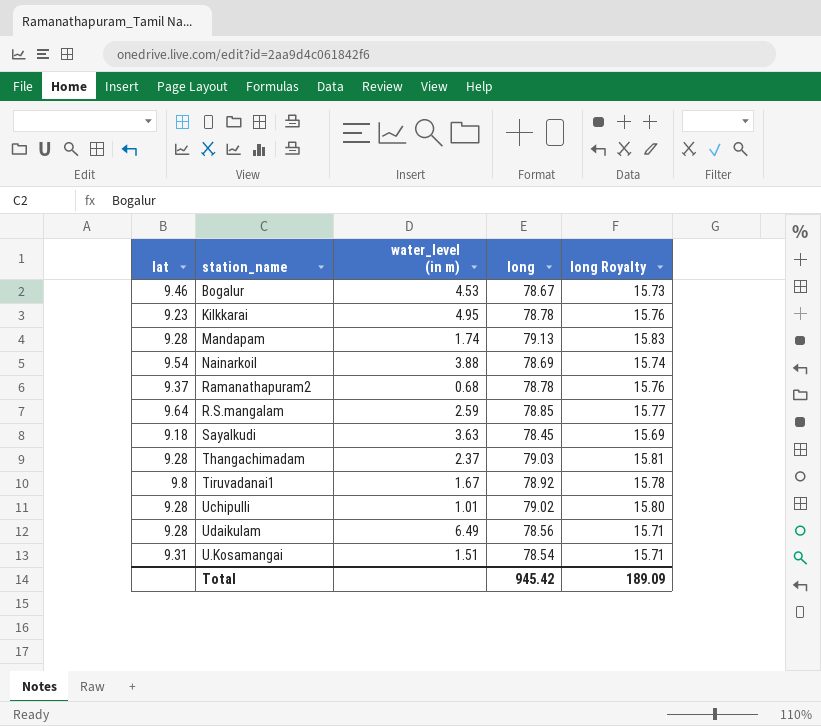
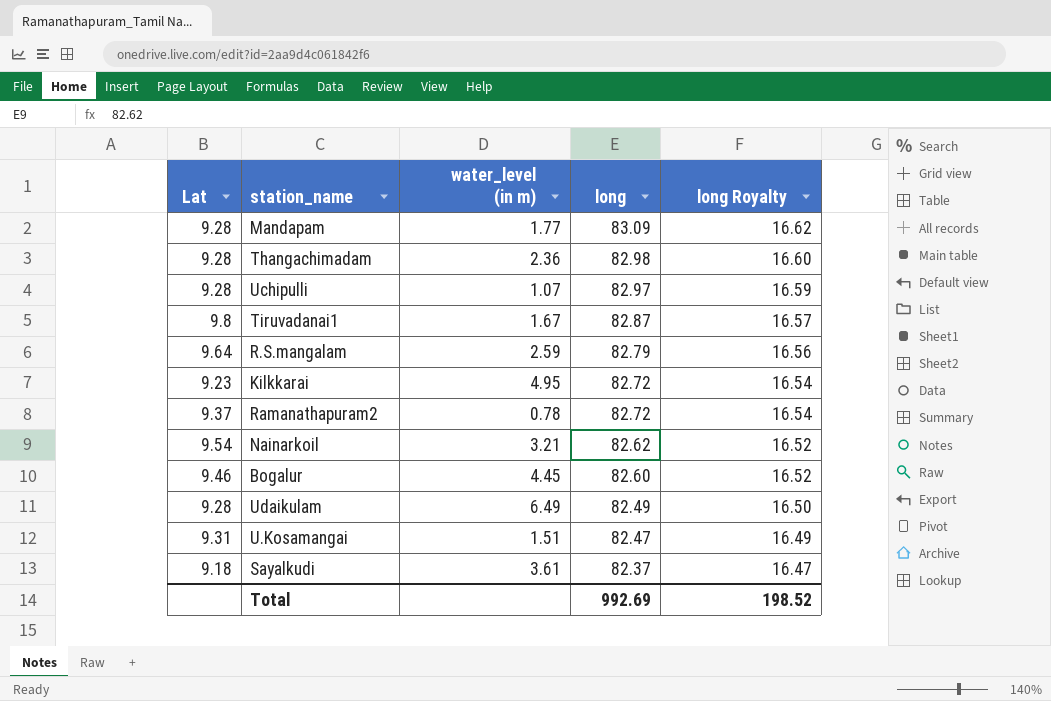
row order: none -> long descending
column name: lat -> Lat
Mandapam | water_level (in m): 1.74 -> 1.77
Mandapam | long: 79.13 -> 83.09
Mandapam | long Royalty: 15.83 -> 16.62
Thangachimadam | water_level (in m): 2.37 -> 2.36
Thangachimadam | long: 79.03 -> 82.98
Thangachimadam | long Royalty: 15.81 -> 16.60
Uchipulli | water_level (in m): 1.01 -> 1.07
Uchipulli | long: 79.02 -> 82.97
Uchipulli | long Royalty: 15.80 -> 16.59
Tiruvadanai1 | long: 78.92 -> 82.87
Tiruvadanai1 | long Royalty: 15.78 -> 16.57
R.S.mangalam | long: 78.85 -> 82.79
R.S.mangalam | long Royalty: 15.77 -> 16.56
Kilkkarai | long: 78.78 -> 82.72
Kilkkarai | long Royalty: 15.76 -> 16.54
Ramanathapuram2 | water_level (in m): 0.68 -> 0.78
Ramanathapuram2 | long: 78.78 -> 82.72
Ramanathapuram2 | long Royalty: 15.76 -> 16.54
Nainarkoil | water_level (in m): 3.88 -> 3.21
Nainarkoil | long: 78.69 -> 82.62
Nainarkoil | long Royalty: 15.74 -> 16.52
Bogalur | water_level (in m): 4.53 -> 4.45
Bogalur | long: 78.67 -> 82.60
Bogalur | long Royalty: 15.73 -> 16.52
Udaikulam | long: 78.56 -> 82.49
Udaikulam | long Royalty: 15.71 -> 16.50
U.Kosamangai | long: 78.54 -> 82.47
U.Kosamangai | long Royalty: 15.71 -> 16.49
Sayalkudi | water_level (in m): 3.63 -> 3.61
Sayalkudi | long: 78.45 -> 82.37
Sayalkudi | long Royalty: 15.69 -> 16.47
Total | long: 945.42 -> 992.69
Total | long Royalty: 189.09 -> 198.52

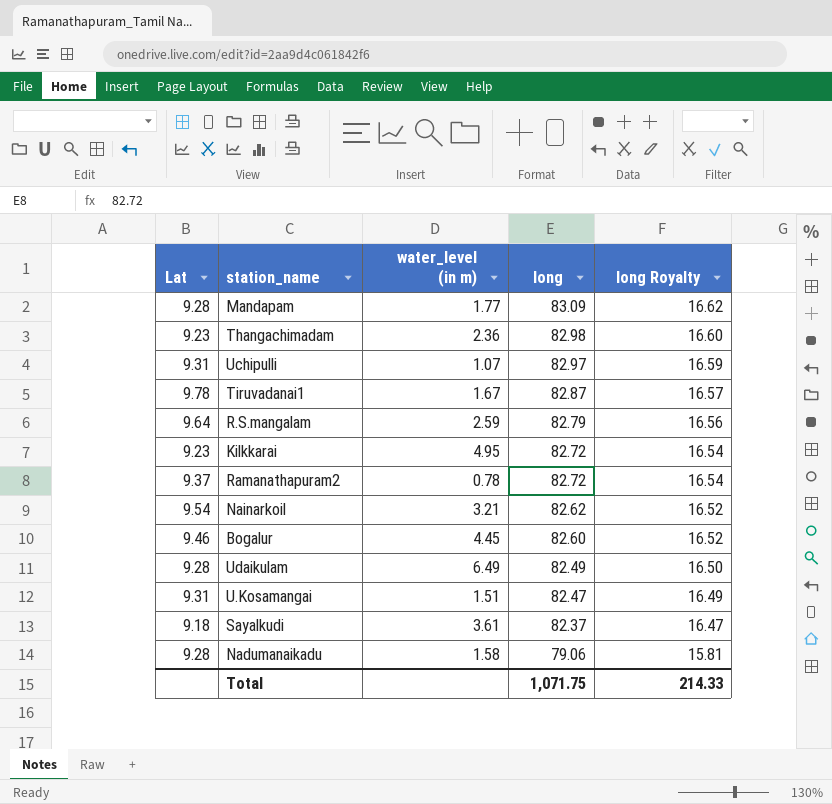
Thangachimadam | Lat: 9.28 -> 9.23
Uchipulli | Lat: 9.28 -> 9.31
Tiruvadanai1 | Lat: 9.8 -> 9.78
row Nadumanaikadu: none -> 9.28 | 1.58 | 79.06 | 15.81
Total | long: 992.69 -> 1,071.75
Total | long Royalty: 198.52 -> 214.33

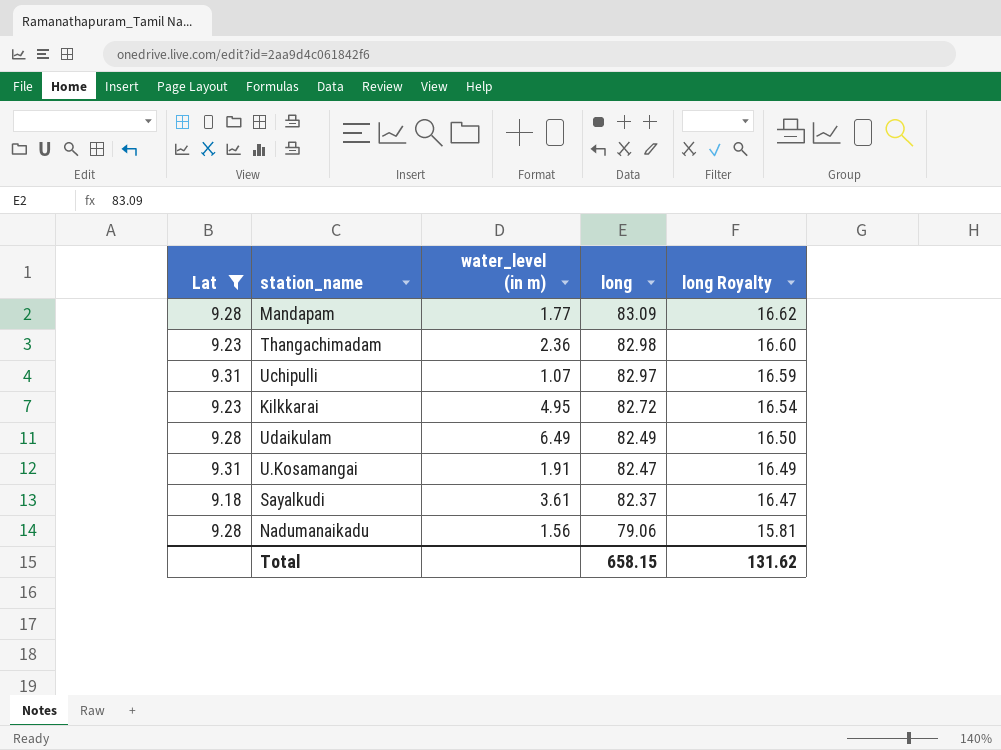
filter: none -> Lat <= 9.31
U.Kosamangai | water_level (in m): 1.51 -> 1.91
Nadumanaikadu | water_level (in m): 1.58 -> 1.56
Total | long: 1,071.75 -> 658.15
Total | long Royalty: 214.33 -> 131.62

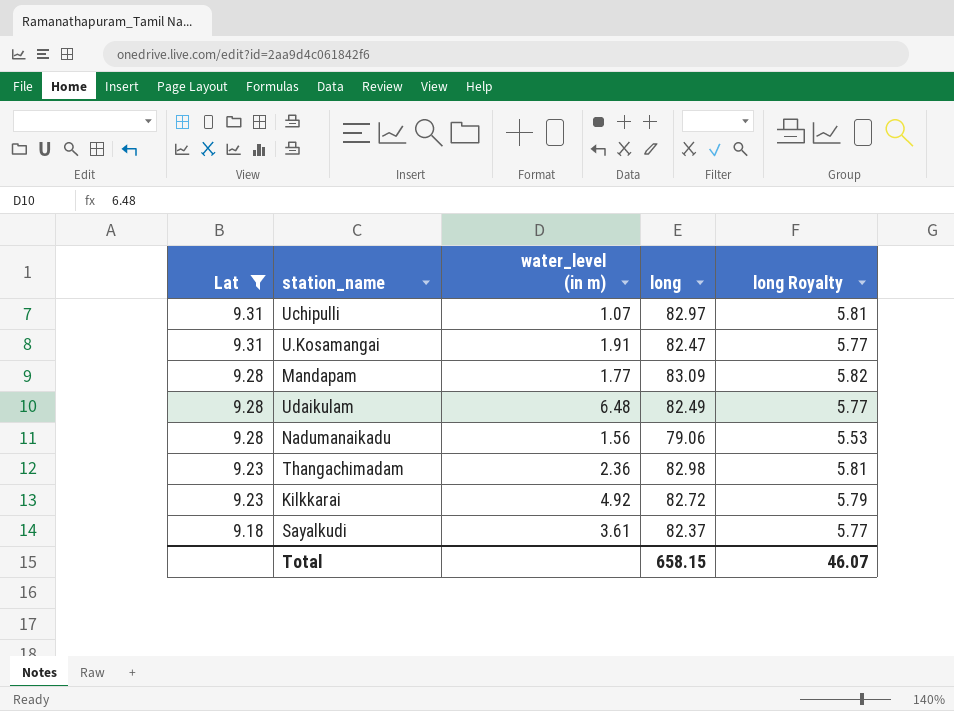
row order: long descending -> Lat descending
column long Royalty | formula: [long] * 0.2 -> [long] * 0.07
Udaikulam | water_level (in m): 6.49 -> 6.48
Kilkkarai | water_level (in m): 4.95 -> 4.92
Total | long Royalty: 131.62 -> 46.07

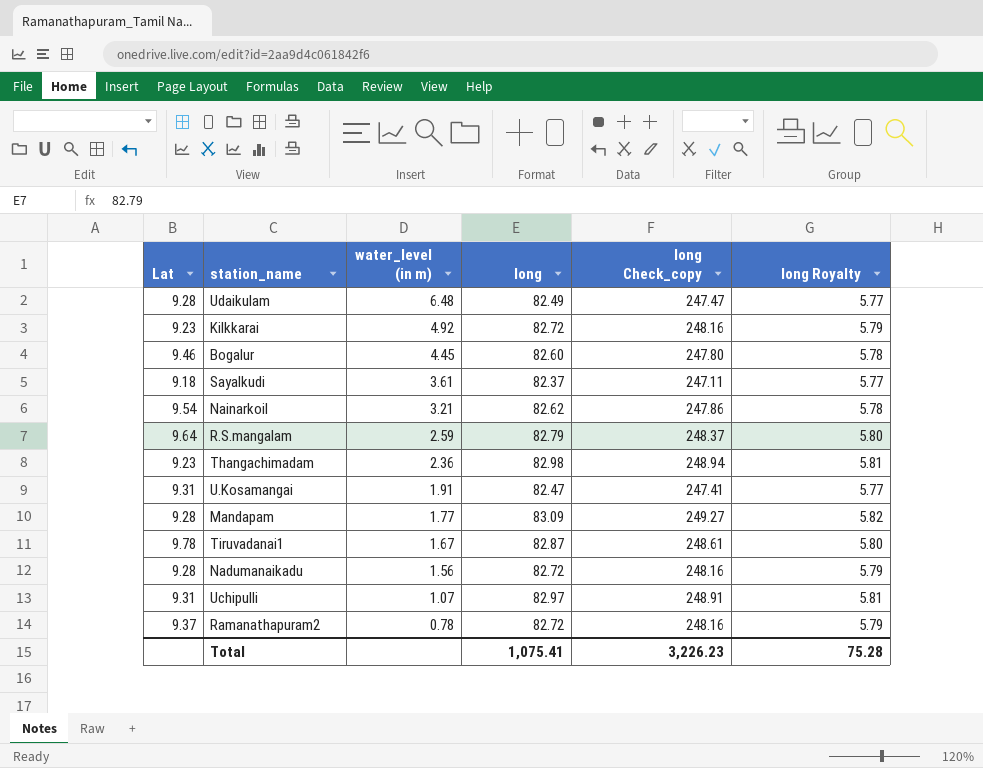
filter: Lat <= 9.31 -> none
row order: Lat descending -> water_level (in m) descending
column long Check_copy | formula: none -> [long] * 3
Nadumanaikadu | long: 79.06 -> 82.72
Nadumanaikadu | long Royalty: 5.53 -> 5.79
Total | long: 658.15 -> 1,075.41
Total | long Royalty: 46.07 -> 75.28

